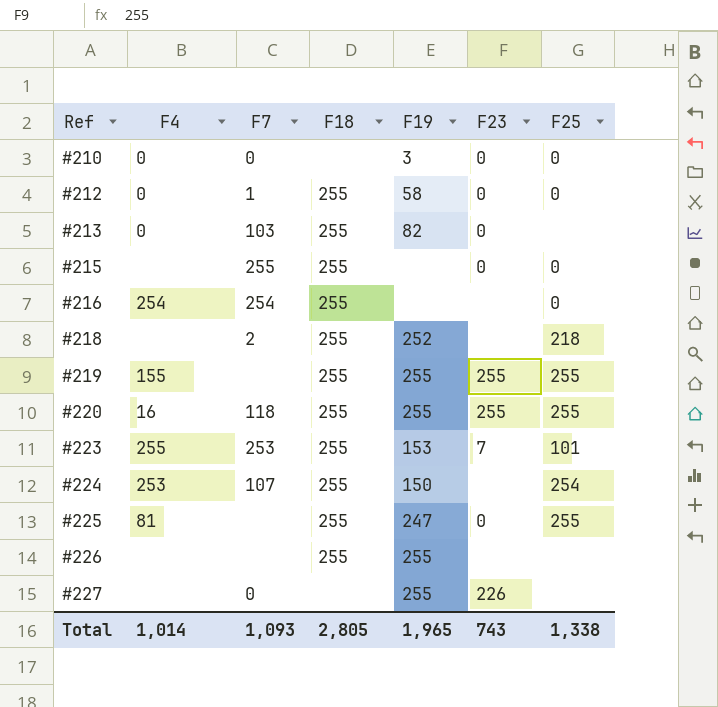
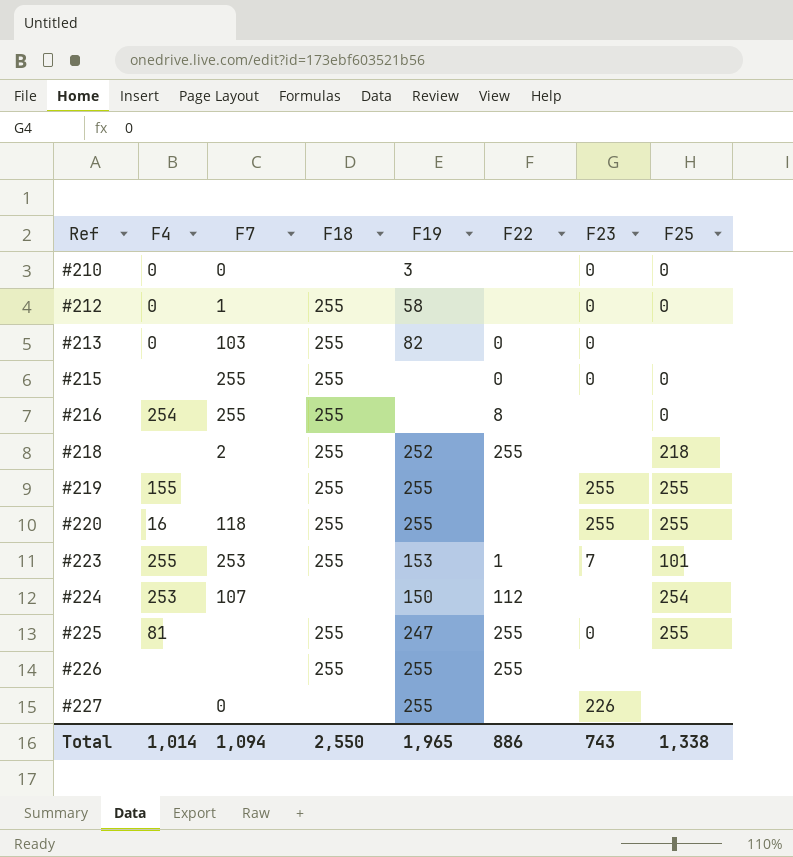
column F22 | position: none -> 6
#216 | F7: 254 -> 255
#224 | F18: 255 -> none
Total | F7: 1,093 -> 1,094
Total | F18: 2,805 -> 2,550

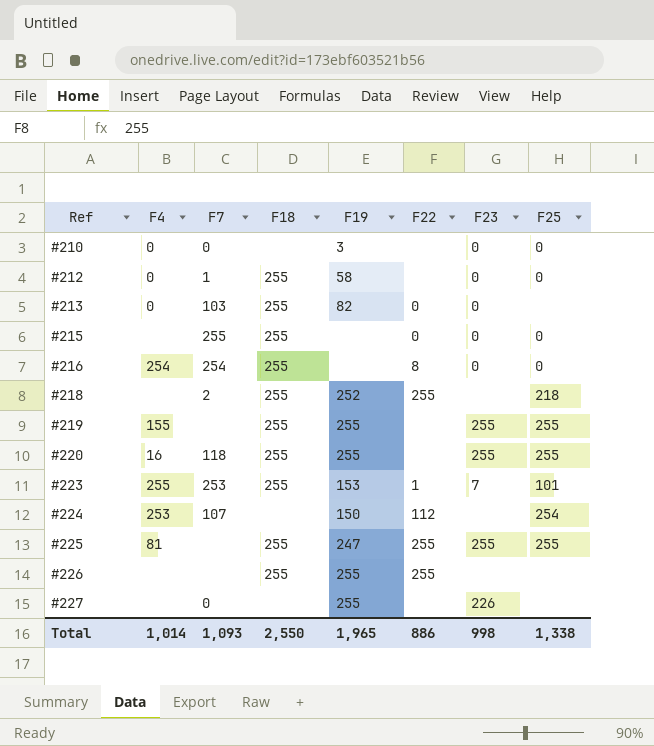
#216 | F7: 255 -> 254
#216 | F23: none -> 0
#225 | F23: 0 -> 255
Total | F7: 1,094 -> 1,093
Total | F23: 743 -> 998

